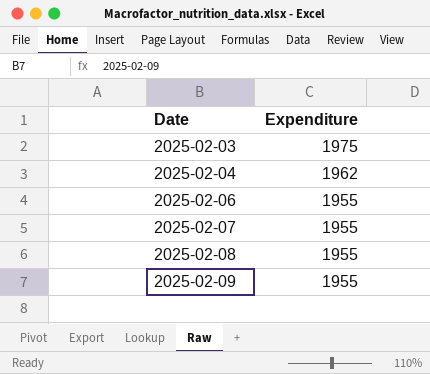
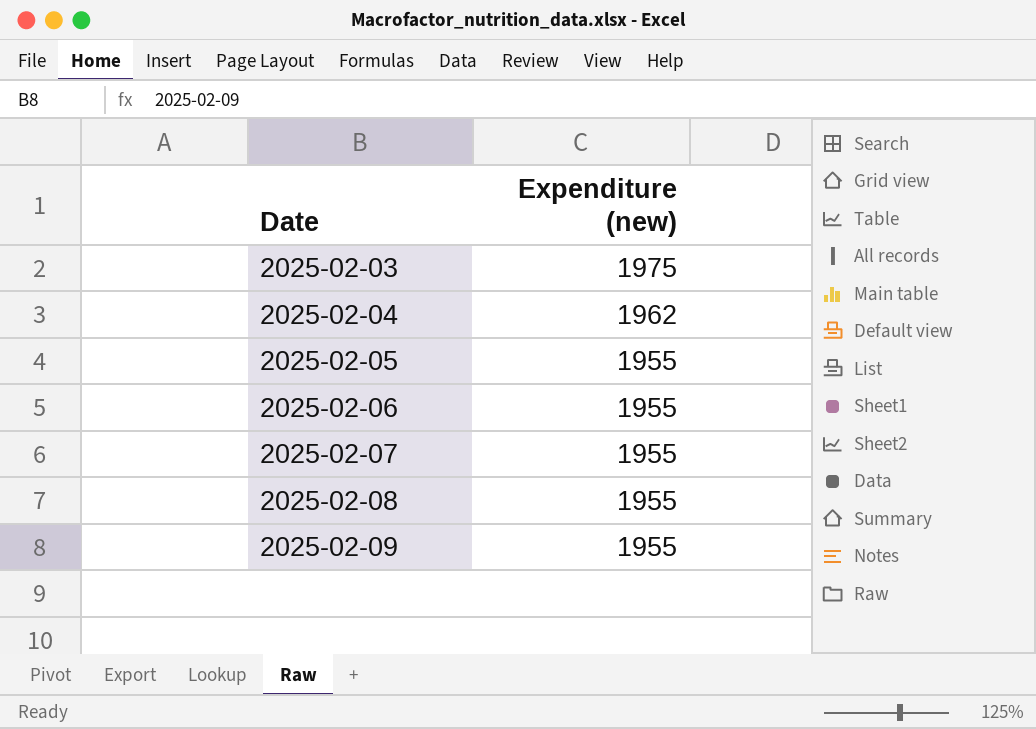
column name: Expenditure -> Expenditure (new)
row 2025-02-05: none -> 1955

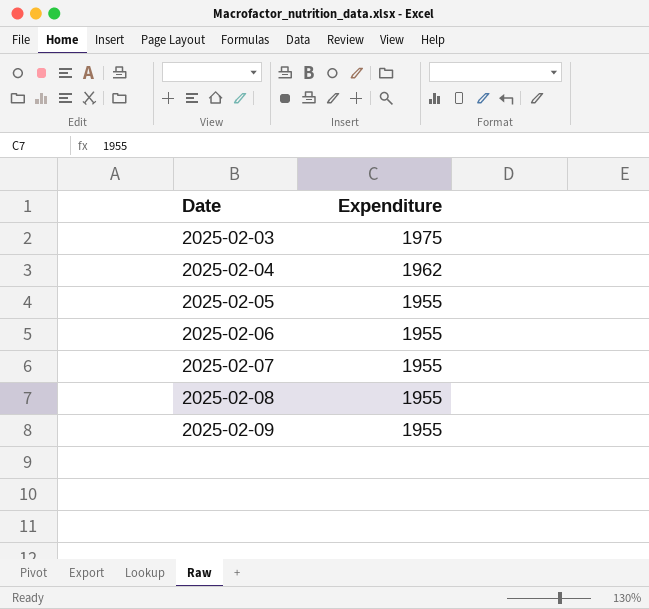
column name: Expenditure (new) -> Expenditure

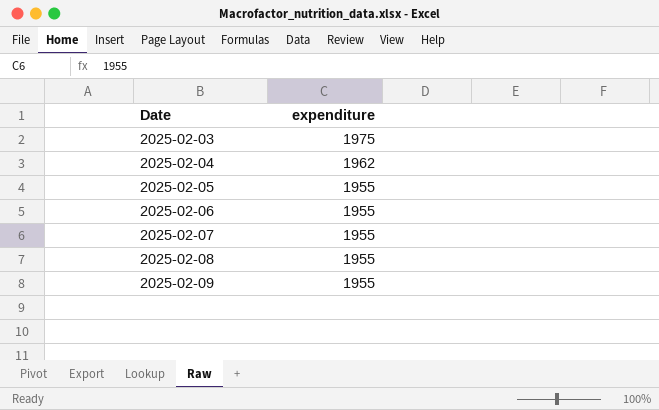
column name: Expenditure -> expenditure

